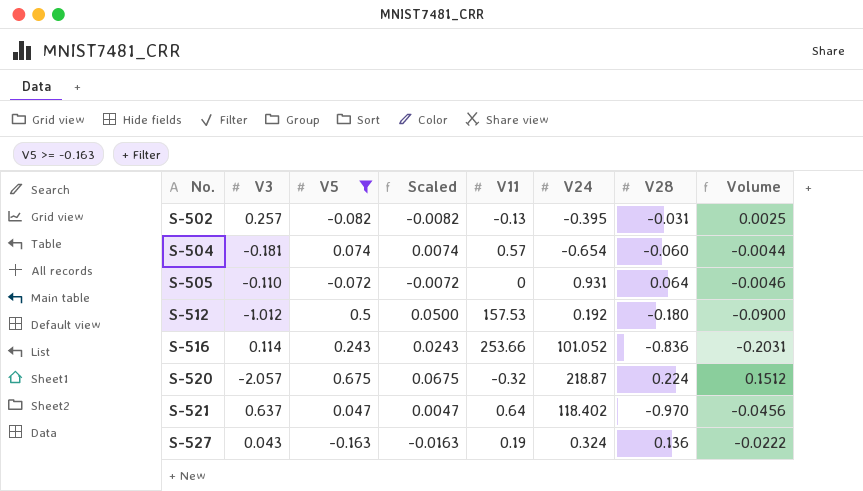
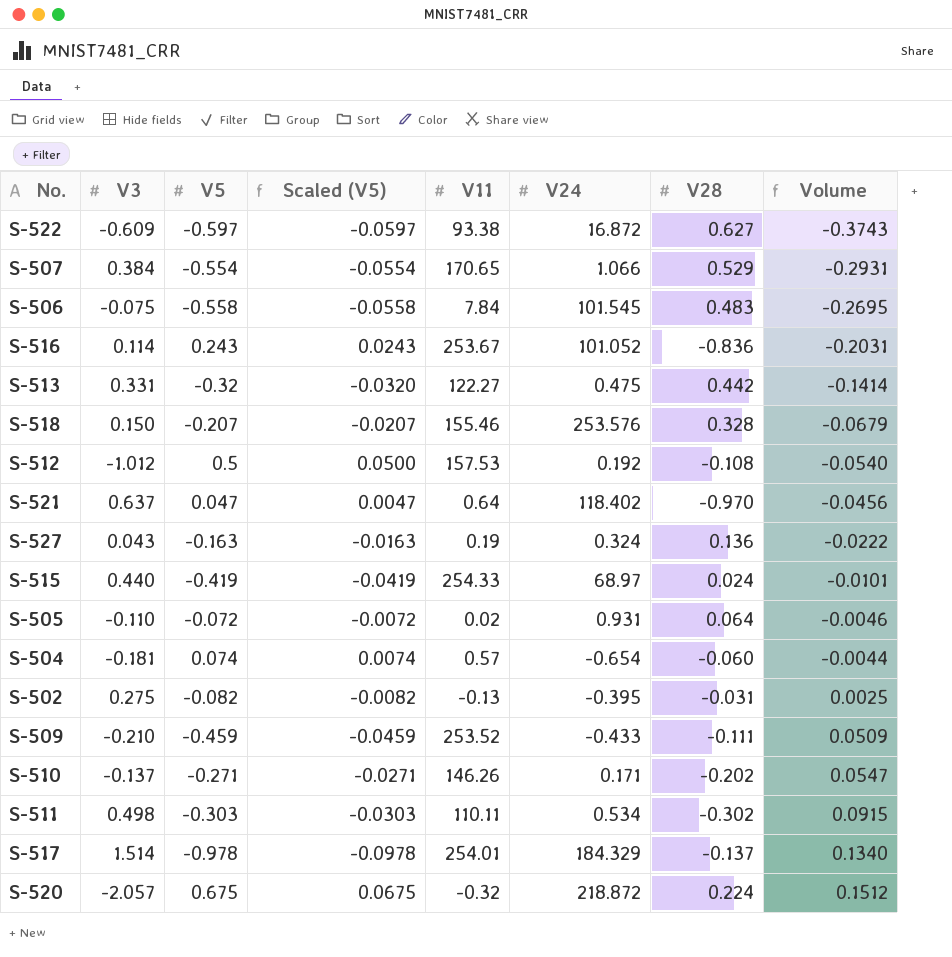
filter: V5 >= -0.163 -> none
row order: No. ascending -> Volume ascending
column name: Scaled -> Scaled (V5)
S-516 | V11: 253.66 -> 253.67
S-512 | V28: -0.180 -> -0.108
S-512 | Volume: -0.0900 -> -0.0540
S-505 | V11: 0 -> 0.02
S-502 | V3: 0.257 -> 0.275
S-520 | V24: 218.87 -> 218.872

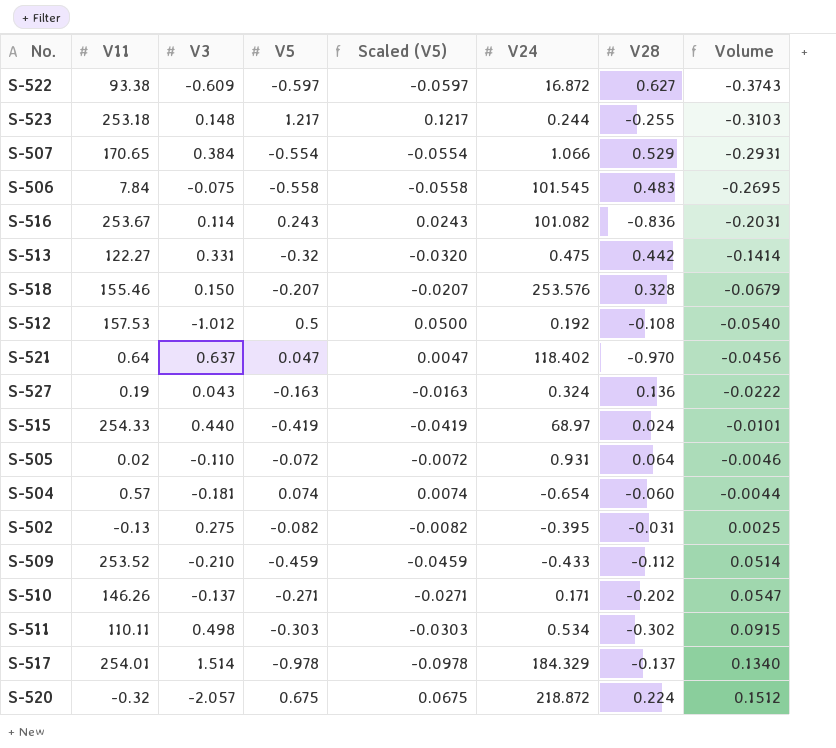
column V11 | position: 5 -> 2
row S-523: none -> 253.18 | 0.148 | 1.217 | 0.1217 | 0.244 | -0.255 | -0.3103
S-516 | V24: 101.052 -> 101.082
S-509 | V28: -0.111 -> -0.112
S-509 | Volume: 0.0509 -> 0.0514

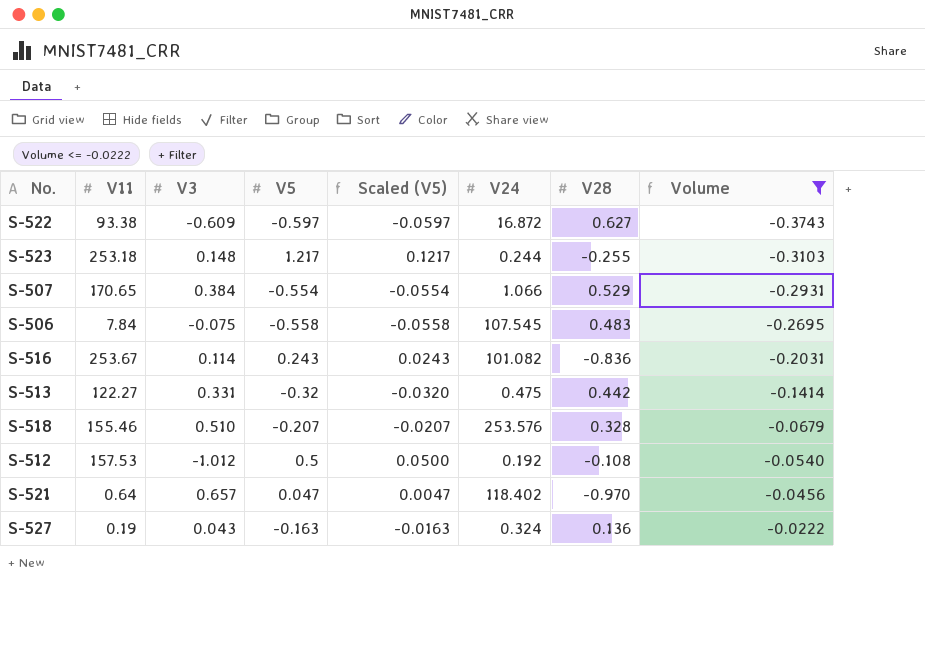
filter: none -> Volume <= -0.0222
S-506 | V24: 101.545 -> 107.545
S-518 | V3: 0.150 -> 0.510
S-521 | V3: 0.637 -> 0.657

